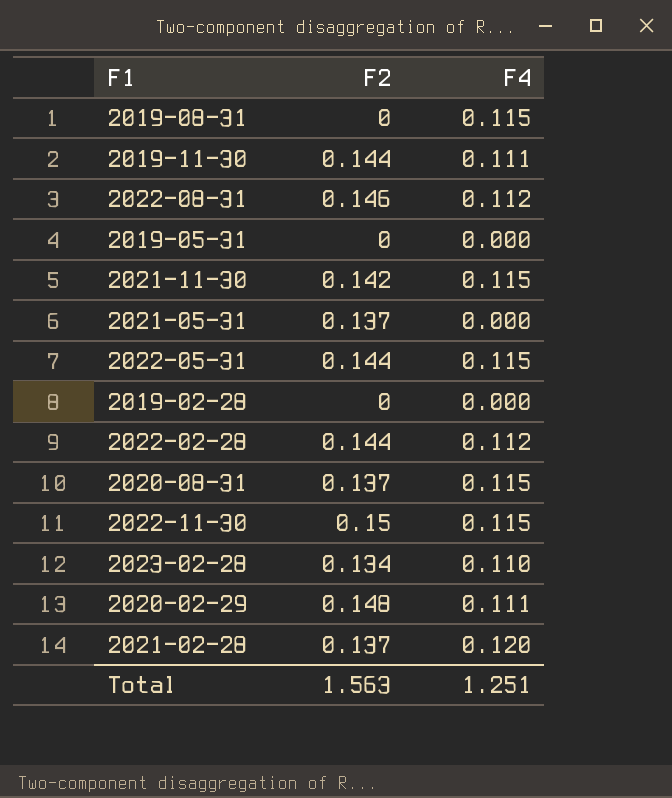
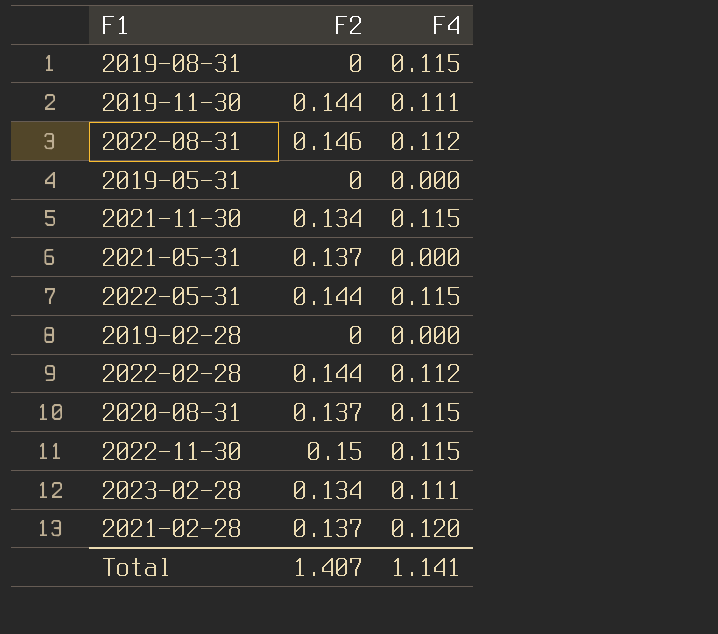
row 2020-02-29: 0.148 | 0.111 -> none
2021-11-30 | F2: 0.142 -> 0.134
2023-02-28 | F4: 0.110 -> 0.111
Total | F2: 1.563 -> 1.407
Total | F4: 1.251 -> 1.141

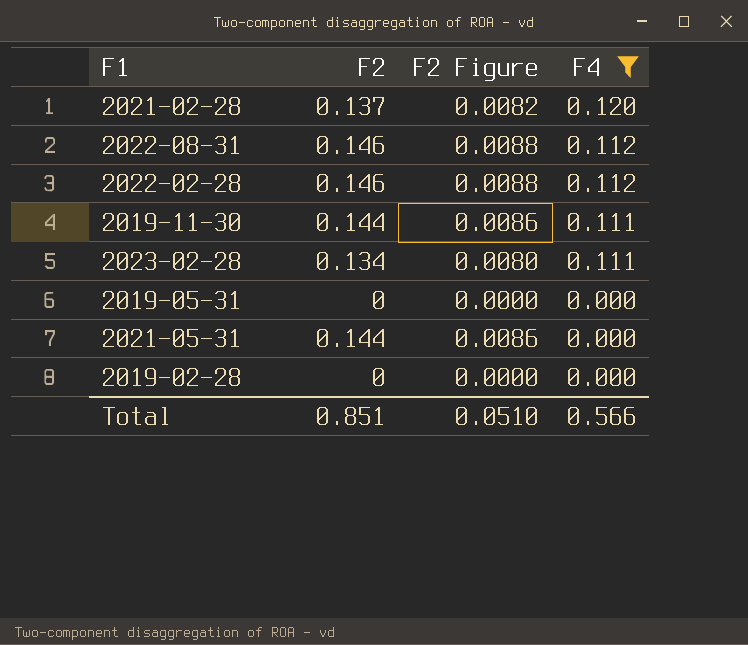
filter: none -> F4 != 0.115
row order: none -> F4 descending
column F2 Figure | formula: none -> [F2] * 0.06
2022-02-28 | F2: 0.144 -> 0.146
2021-05-31 | F2: 0.137 -> 0.144
Total | F2: 1.407 -> 0.851
Total | F4: 1.141 -> 0.566

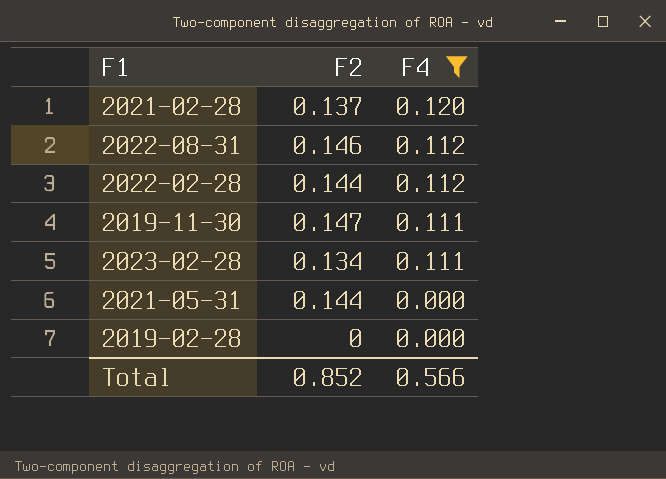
column F2 Figure | formula: [F2] * 0.06 -> none
row 2019-05-31: 0 | 0.0000 | 0.000 -> none
2022-02-28 | F2: 0.146 -> 0.144
2019-11-30 | F2: 0.144 -> 0.147
Total | F2: 0.851 -> 0.852

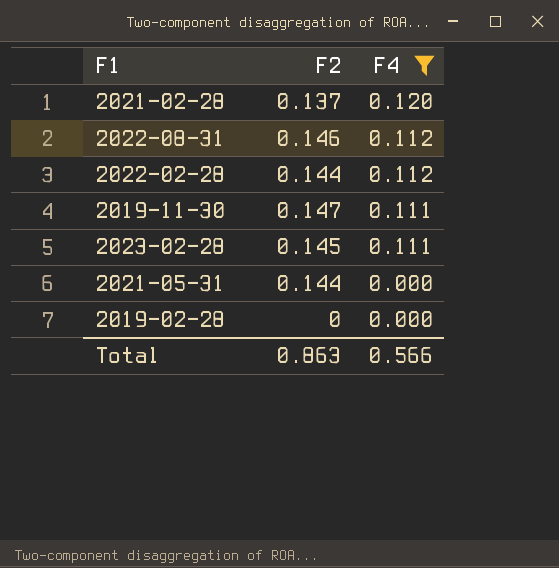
2023-02-28 | F2: 0.134 -> 0.145
Total | F2: 0.852 -> 0.863

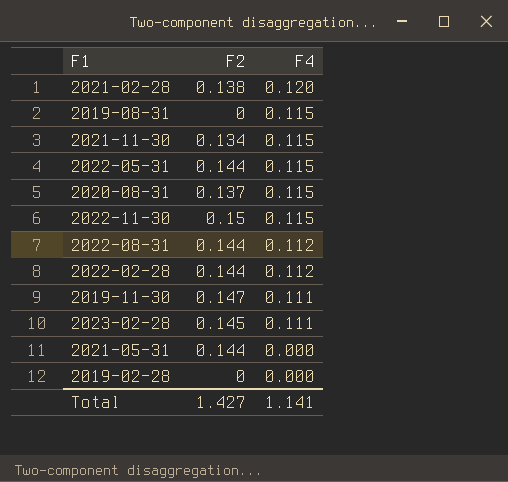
filter: F4 != 0.115 -> none
2021-02-28 | F2: 0.137 -> 0.138
2022-08-31 | F2: 0.146 -> 0.144
Total | F2: 0.863 -> 1.427
Total | F4: 0.566 -> 1.141

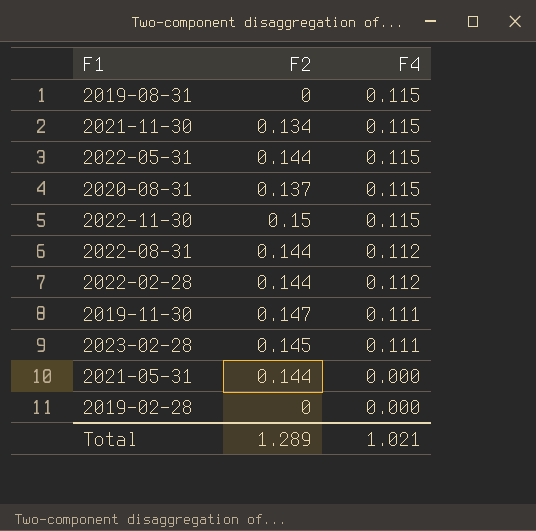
row 2021-02-28: 0.138 | 0.120 -> none
Total | F2: 1.427 -> 1.289
Total | F4: 1.141 -> 1.021

